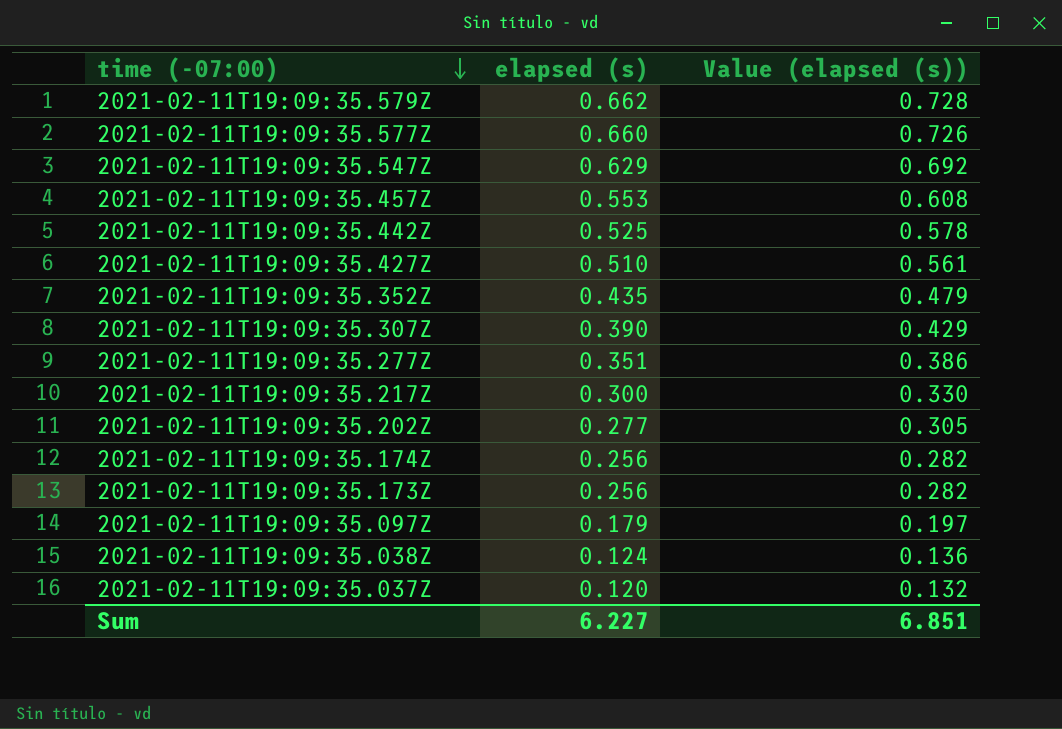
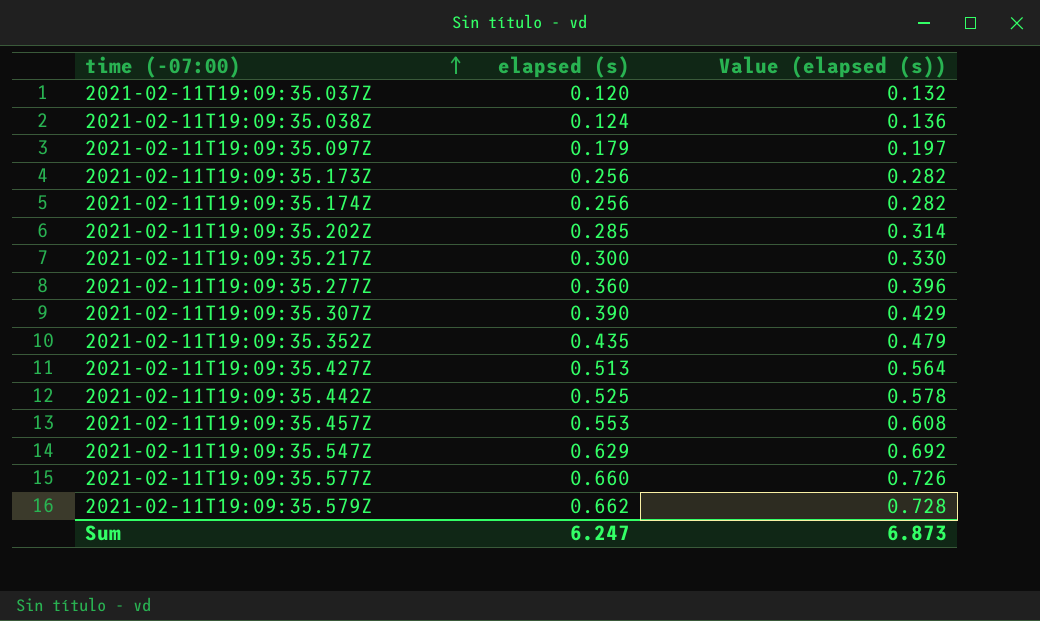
row order: time (-07:00) descending -> time (-07:00) ascending
2021-02-11T19:09:35.202Z | elapsed (s): 0.277 -> 0.285
2021-02-11T19:09:35.202Z | Value (elapsed (s)): 0.305 -> 0.314
2021-02-11T19:09:35.277Z | elapsed (s): 0.351 -> 0.360
2021-02-11T19:09:35.277Z | Value (elapsed (s)): 0.386 -> 0.396
2021-02-11T19:09:35.427Z | elapsed (s): 0.510 -> 0.513
2021-02-11T19:09:35.427Z | Value (elapsed (s)): 0.561 -> 0.564
Sum | elapsed (s): 6.227 -> 6.247
Sum | Value (elapsed (s)): 6.851 -> 6.873

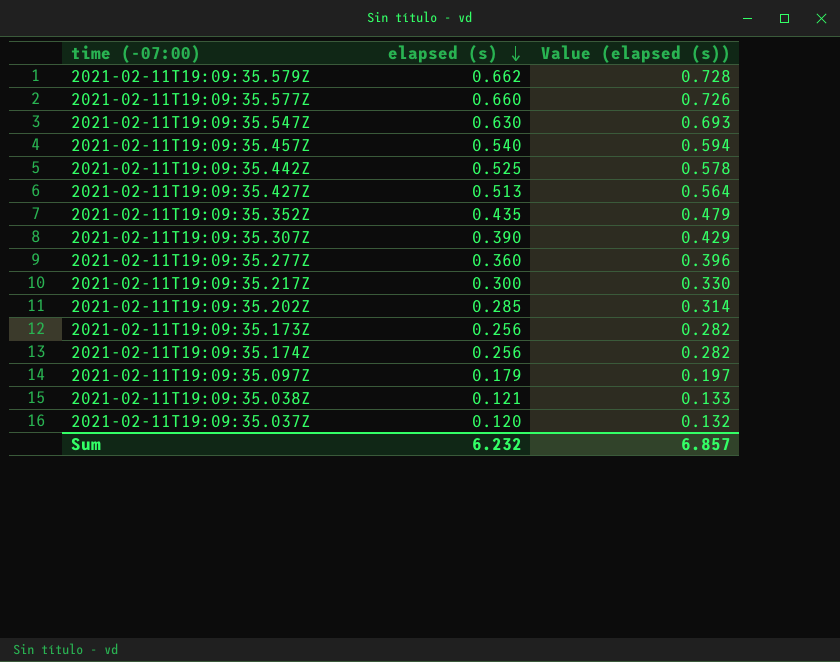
row order: time (-07:00) ascending -> elapsed (s) descending
2021-02-11T19:09:35.547Z | elapsed (s): 0.629 -> 0.630
2021-02-11T19:09:35.547Z | Value (elapsed (s)): 0.692 -> 0.693
2021-02-11T19:09:35.457Z | elapsed (s): 0.553 -> 0.540
2021-02-11T19:09:35.457Z | Value (elapsed (s)): 0.608 -> 0.594
2021-02-11T19:09:35.038Z | elapsed (s): 0.124 -> 0.121
2021-02-11T19:09:35.038Z | Value (elapsed (s)): 0.136 -> 0.133
Sum | elapsed (s): 6.247 -> 6.232
Sum | Value (elapsed (s)): 6.873 -> 6.857

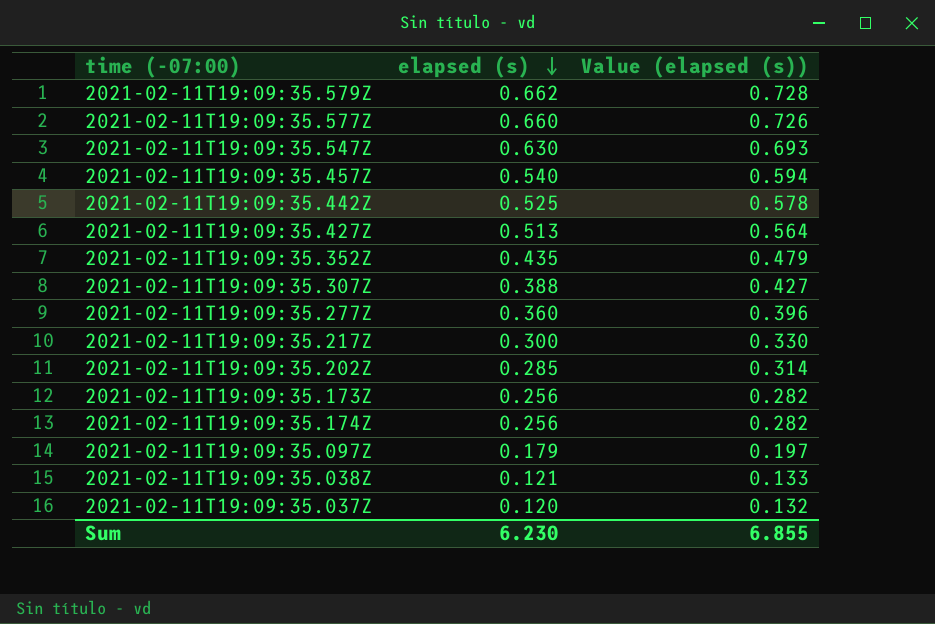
2021-02-11T19:09:35.307Z | elapsed (s): 0.390 -> 0.388
2021-02-11T19:09:35.307Z | Value (elapsed (s)): 0.429 -> 0.427
Sum | elapsed (s): 6.232 -> 6.230
Sum | Value (elapsed (s)): 6.857 -> 6.855

